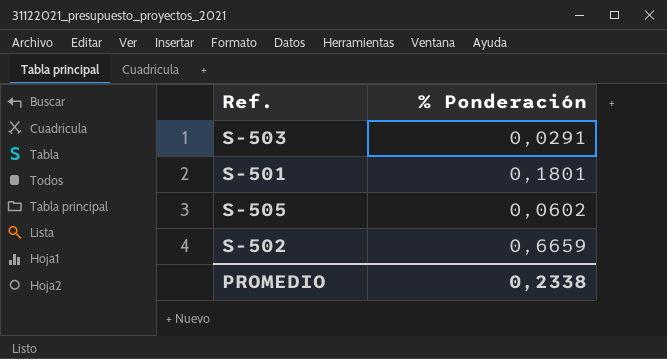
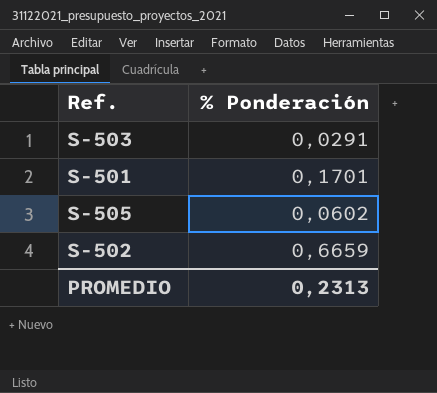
S-501 | % Ponderación: 0,1801 -> 0,1701
PROMEDIO | % Ponderación: 0,2338 -> 0,2313

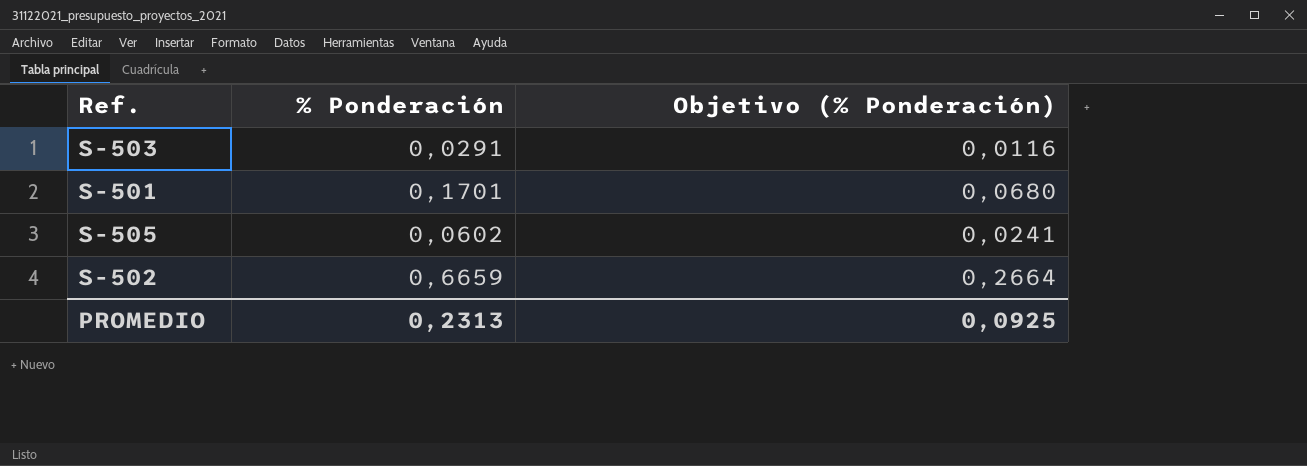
column Objetivo (% Ponderación) | formula: none -> [% Ponderación] * 0,4

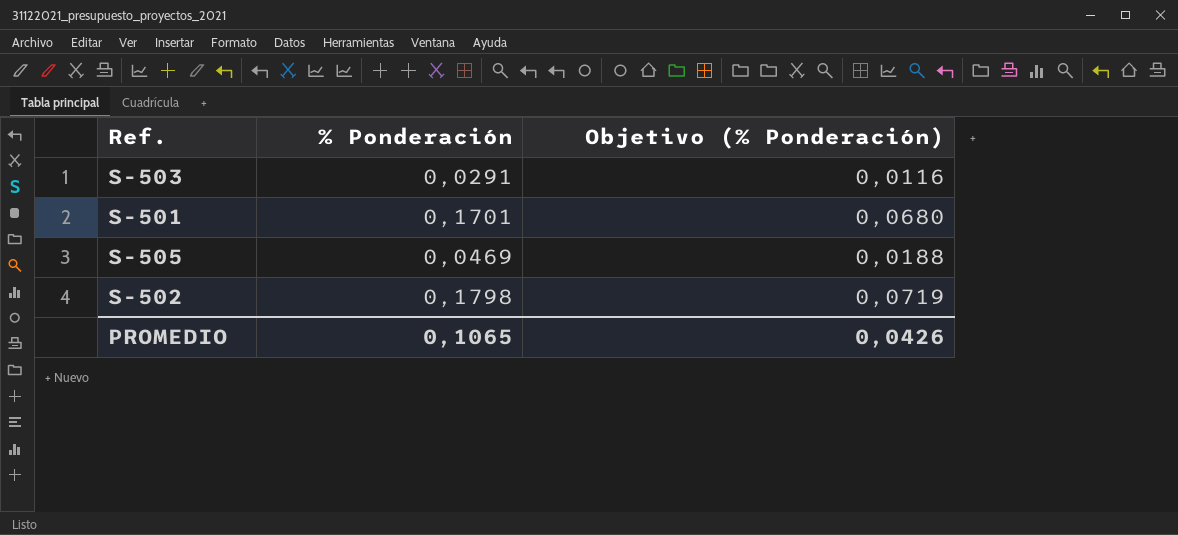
S-505 | % Ponderación: 0,0602 -> 0,0469
S-505 | Objetivo (% Ponderación): 0,0241 -> 0,0188
S-502 | % Ponderación: 0,6659 -> 0,1798
S-502 | Objetivo (% Ponderación): 0,2664 -> 0,0719
PROMEDIO | % Ponderación: 0,2313 -> 0,1065
PROMEDIO | Objetivo (% Ponderación): 0,0925 -> 0,0426

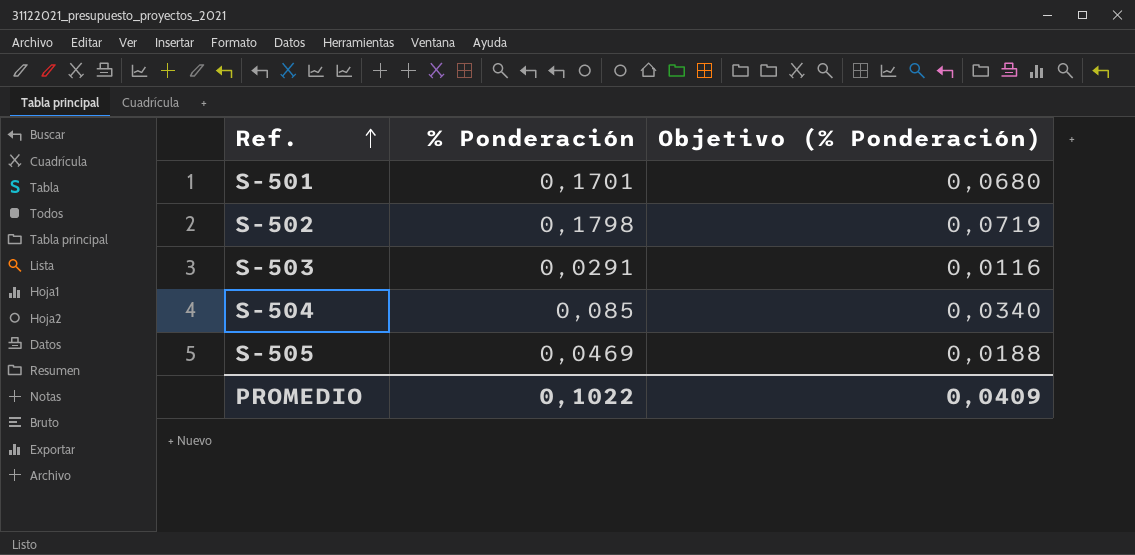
row order: none -> Ref. ascending
row S-504: none -> 0,085 | 0,0340
PROMEDIO | % Ponderación: 0,1065 -> 0,1022
PROMEDIO | Objetivo (% Ponderación): 0,0426 -> 0,0409

